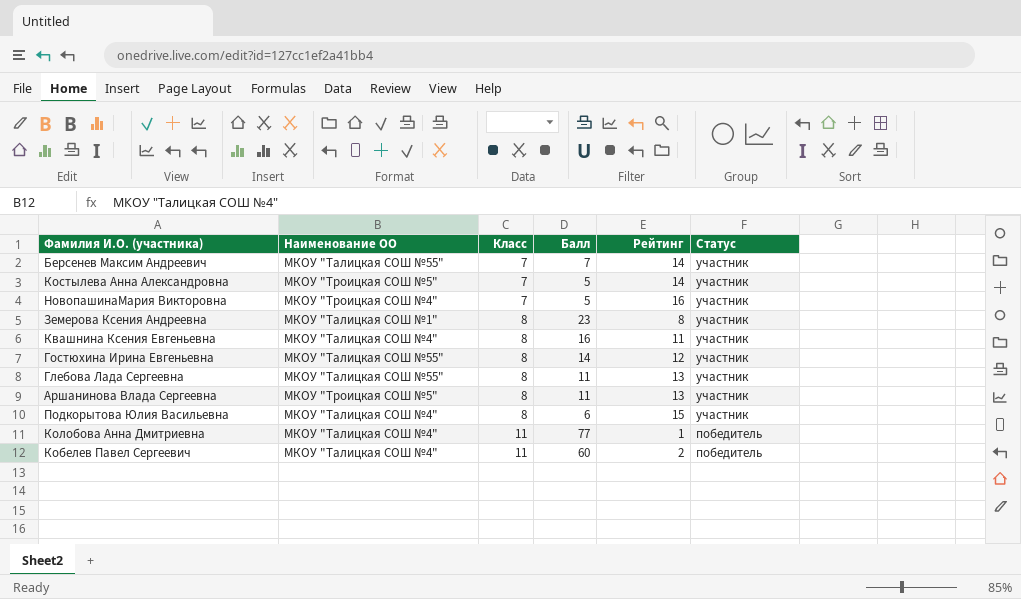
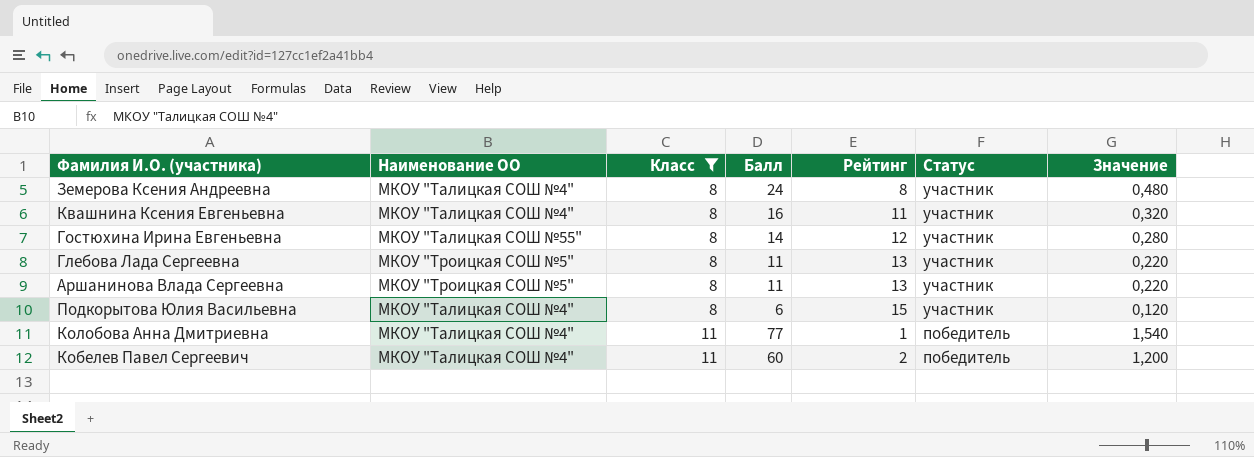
filter: none -> Класс != 7
column Значение | formula: none -> [Балл] * 0,02
Земерова Ксения Андреевна | Наименование ОО: МКОУ "Талицкая СОШ №1" -> МКОУ "Талицкая СОШ №4"
Земерова Ксения Андреевна | Балл: 23 -> 24
Глебова Лада Сергеевна | Наименование ОО: МКОУ "Талицкая СОШ №55" -> МКОУ "Троицкая СОШ №5"

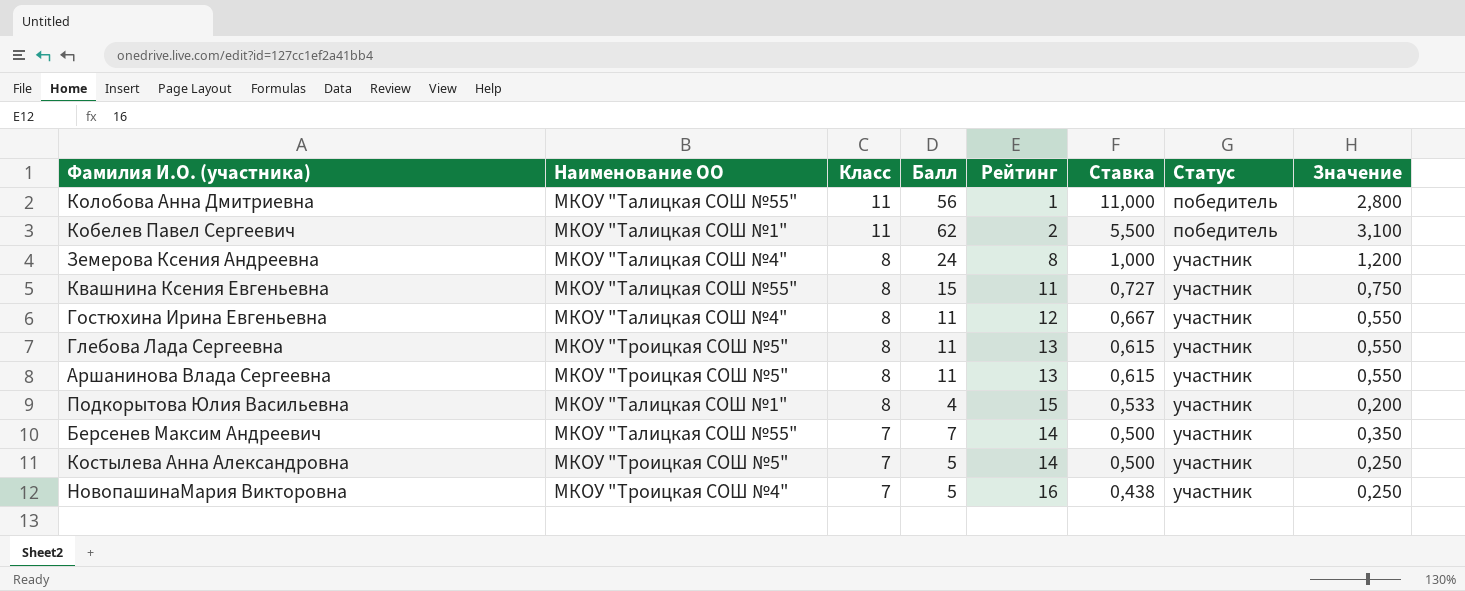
filter: Класс != 7 -> none
row order: Класс ascending -> Класс descending
column Ставка | formula: none -> [Класс] / [Рейтинг]
column Значение | formula: [Балл] * 0,02 -> [Балл] * 0,05
Колобова Анна Дмитриевна | Наименование ОО: МКОУ "Талицкая СОШ №4" -> МКОУ "Талицкая СОШ №55"
Колобова Анна Дмитриевна | Балл: 77 -> 56
Кобелев Павел Сергеевич | Наименование ОО: МКОУ "Талицкая СОШ №4" -> МКОУ "Талицкая СОШ №1"
Кобелев Павел Сергеевич | Балл: 60 -> 62
Квашнина Ксения Евгеньевна | Наименование ОО: МКОУ "Талицкая СОШ №4" -> МКОУ "Талицкая СОШ №55"
Квашнина Ксения Евгеньевна | Балл: 16 -> 15
Гостюхина Ирина Евгеньевна | Наименование ОО: МКОУ "Талицкая СОШ №55" -> МКОУ "Талицкая СОШ №4"
Гостюхина Ирина Евгеньевна | Балл: 14 -> 11
Подкорытова Юлия Васильевна | Наименование ОО: МКОУ "Талицкая СОШ №4" -> МКОУ "Талицкая СОШ №1"
Подкорытова Юлия Васильевна | Балл: 6 -> 4

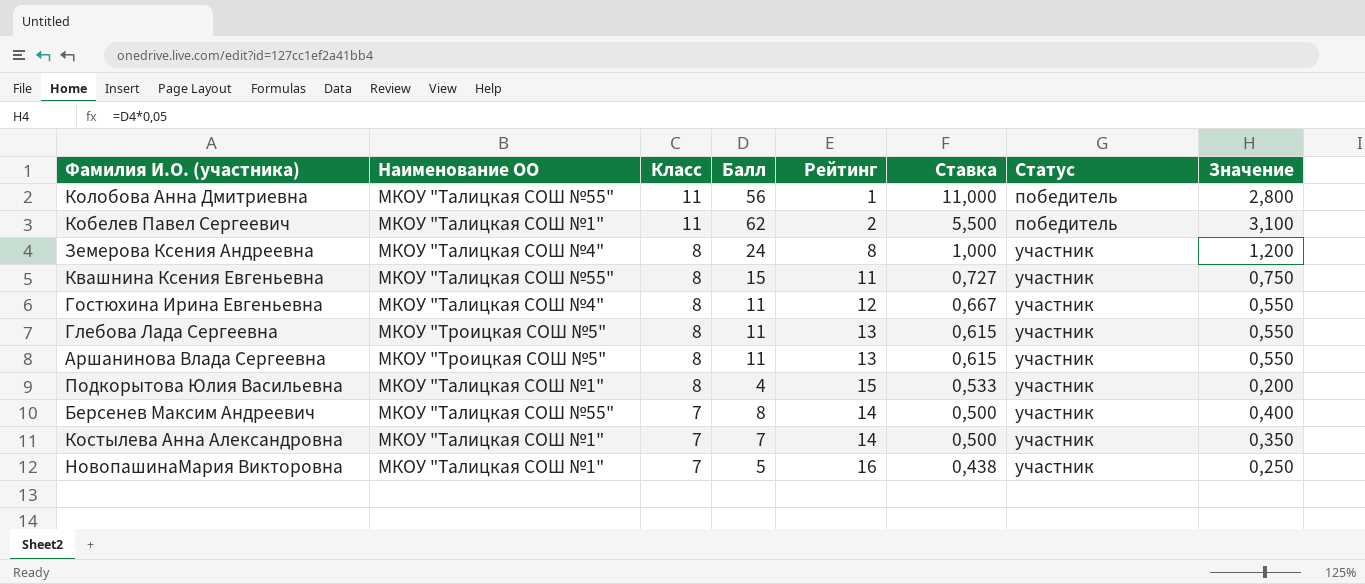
Берсенев Максим Андреевич | Балл: 7 -> 8
Берсенев Максим Андреевич | Значение: 0,350 -> 0,400
Костылева Анна Александровна | Наименование ОО: МКОУ "Троицкая СОШ №5" -> МКОУ "Талицкая СОШ №1"
Костылева Анна Александровна | Балл: 5 -> 7
Костылева Анна Александровна | Значение: 0,250 -> 0,350
НовопашинаМария Викторовна | Наименование ОО: МКОУ "Троицкая СОШ №4" -> МКОУ "Талицкая СОШ №1"

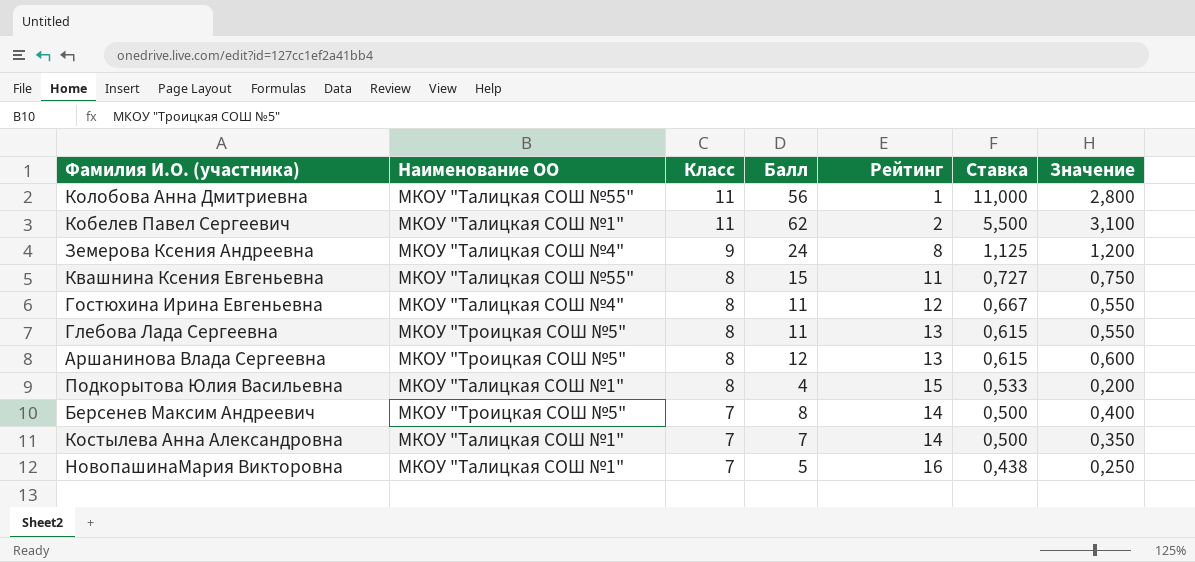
column Статус | position: 7 -> none
Земерова Ксения Андреевна | Класс: 8 -> 9
Земерова Ксения Андреевна | Ставка: 1,000 -> 1,125
Аршанинова Влада Сергеевна | Балл: 11 -> 12
Аршанинова Влада Сергеевна | Значение: 0,550 -> 0,600
Берсенев Максим Андреевич | Наименование ОО: МКОУ "Талицкая СОШ №55" -> МКОУ "Троицкая СОШ №5"

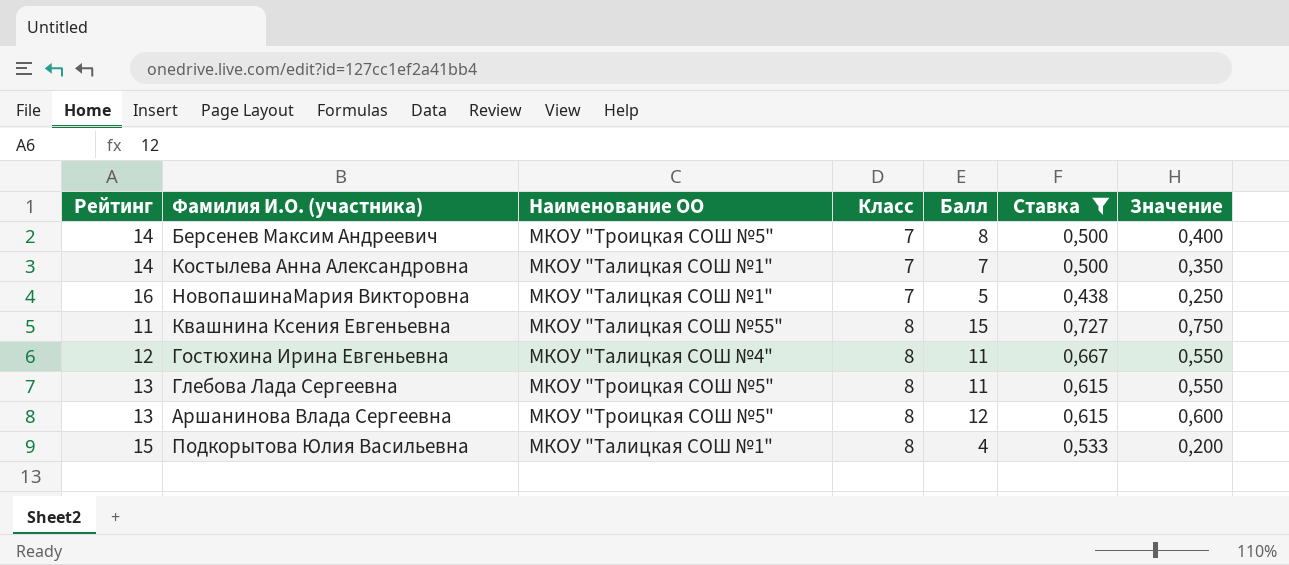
filter: none -> Ставка <= 0,727
row order: Класс descending -> Класс ascending
column Рейтинг | position: 5 -> 1

